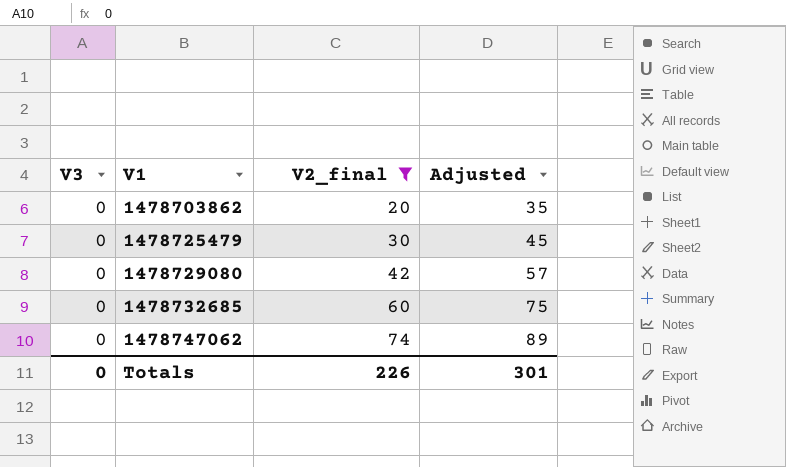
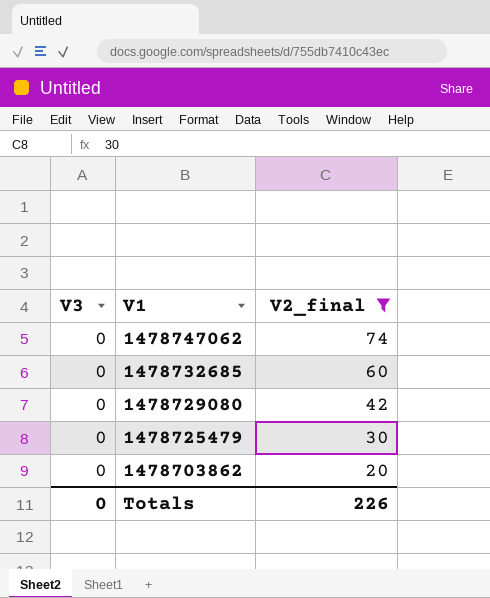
row order: V1 ascending -> V1 descending
column Adjusted | formula: [V2_final] + 15 -> none

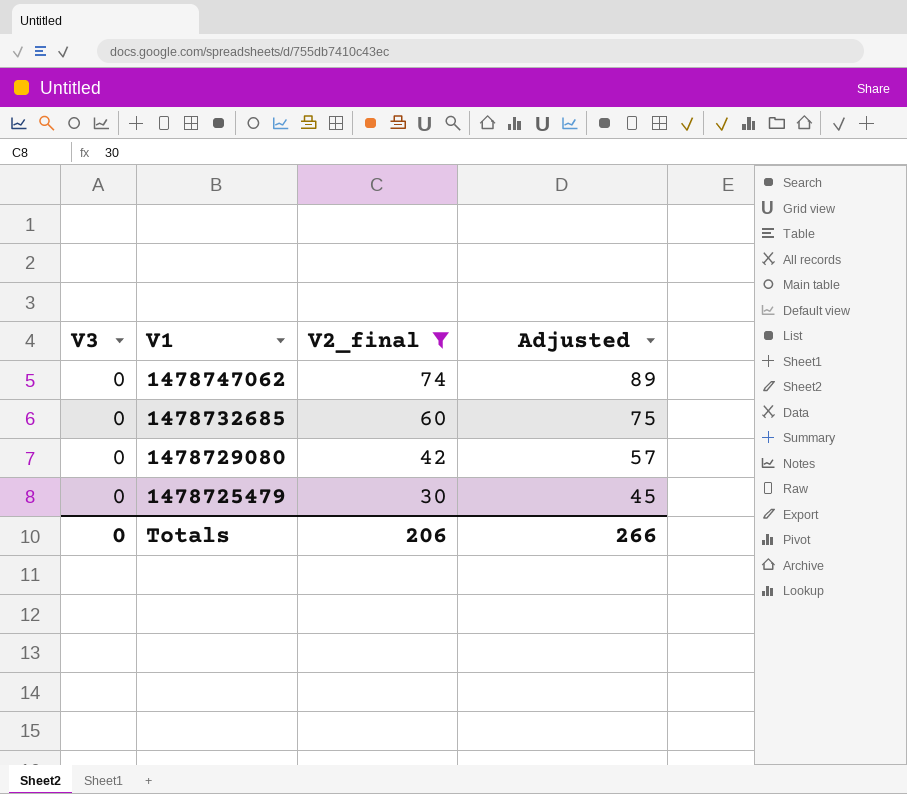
column Adjusted | formula: none -> [V2_final] + 15
row 1478703862: 0 | 20 -> none
Totals | V2_final: 226 -> 206

